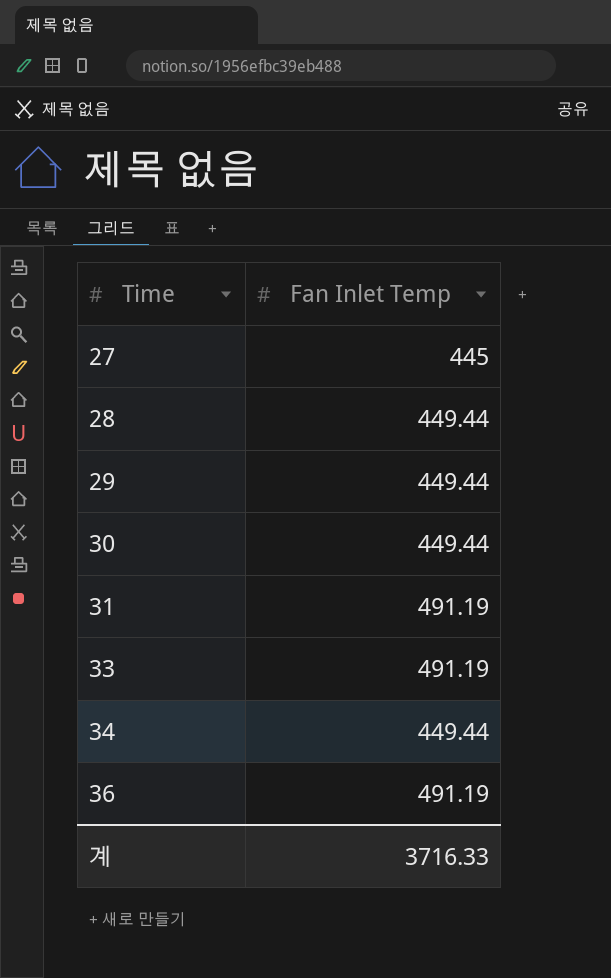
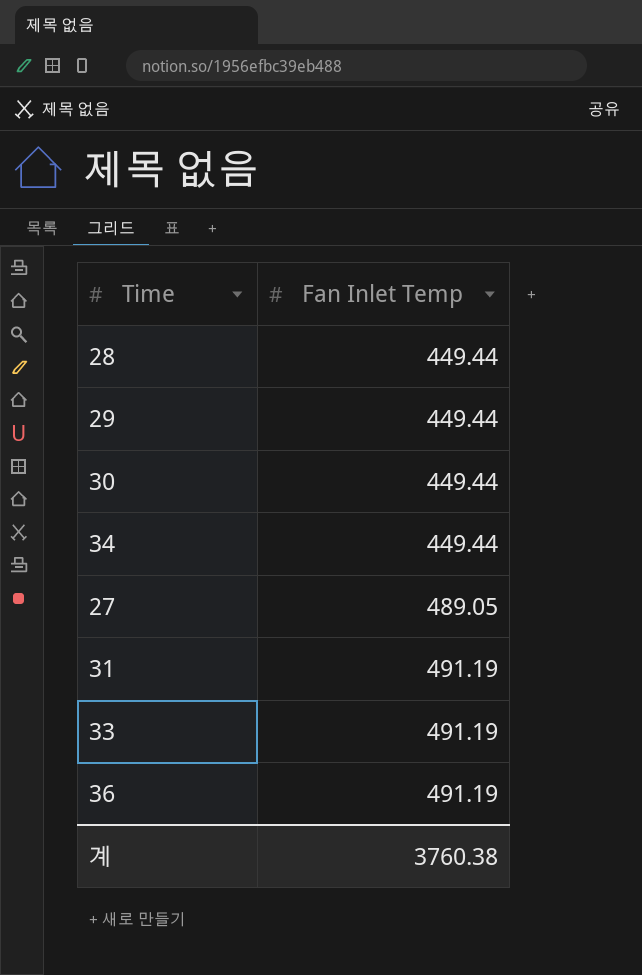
row order: Time ascending -> Fan Inlet Temp ascending
27 | Fan Inlet Temp: 445 -> 489.05
계 | Fan Inlet Temp: 3716.33 -> 3760.38

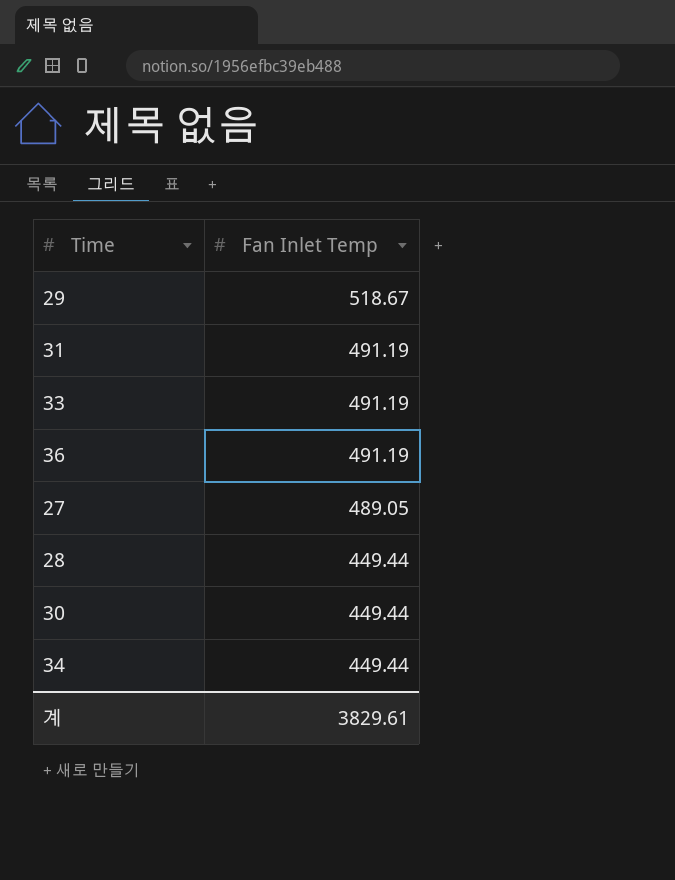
row order: Fan Inlet Temp ascending -> Fan Inlet Temp descending
29 | Fan Inlet Temp: 449.44 -> 518.67
계 | Fan Inlet Temp: 3760.38 -> 3829.61

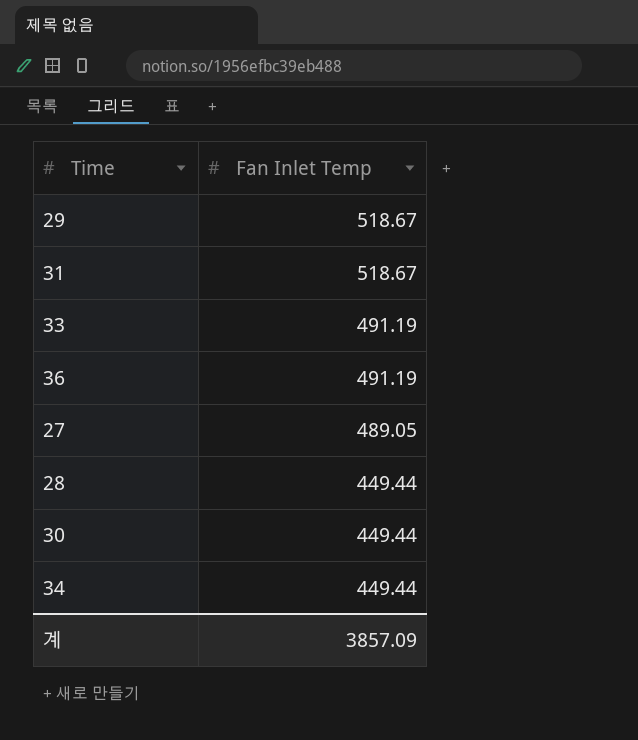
31 | Fan Inlet Temp: 491.19 -> 518.67
계 | Fan Inlet Temp: 3829.61 -> 3857.09

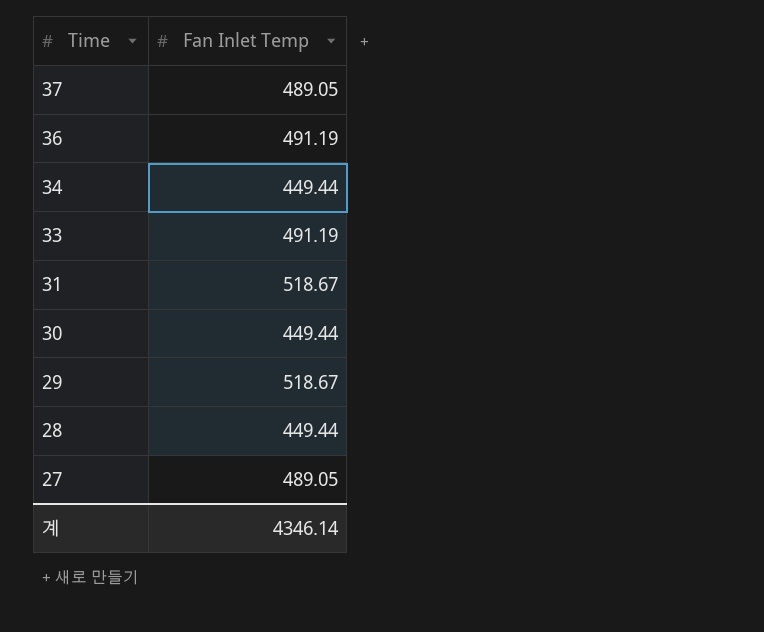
row order: Fan Inlet Temp descending -> Time descending
row 37: none -> 489.05
계 | Fan Inlet Temp: 3857.09 -> 4346.14

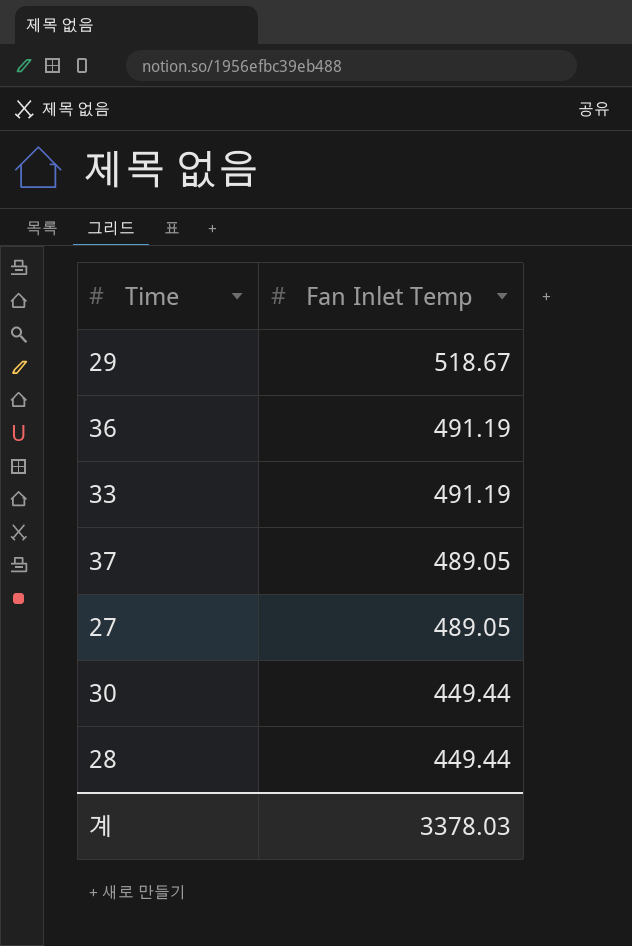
row order: Time descending -> Fan Inlet Temp descending
row 34: 449.44 -> none
row 31: 518.67 -> none
계 | Fan Inlet Temp: 4346.14 -> 3378.03

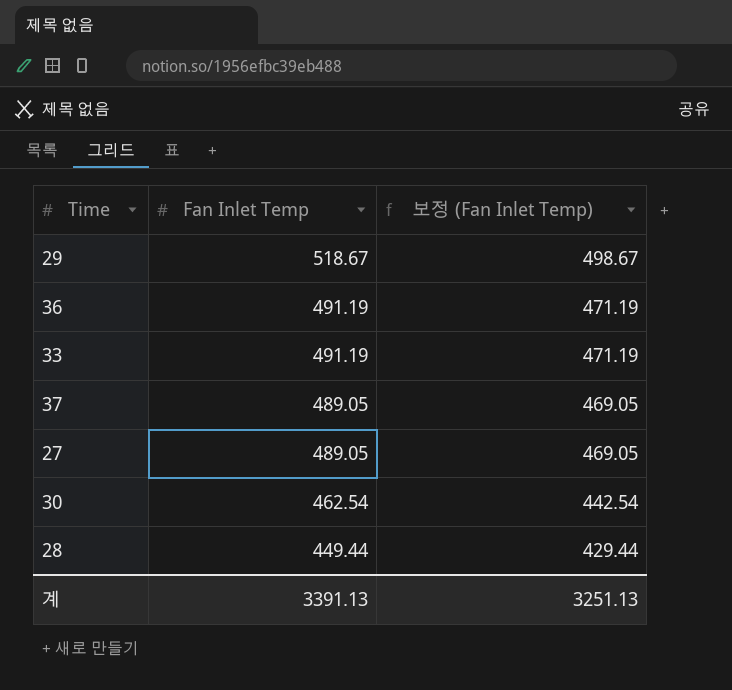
column 보정 (Fan Inlet Temp) | formula: none -> [Fan Inlet Temp] - 20
30 | Fan Inlet Temp: 449.44 -> 462.54
계 | Fan Inlet Temp: 3378.03 -> 3391.13

